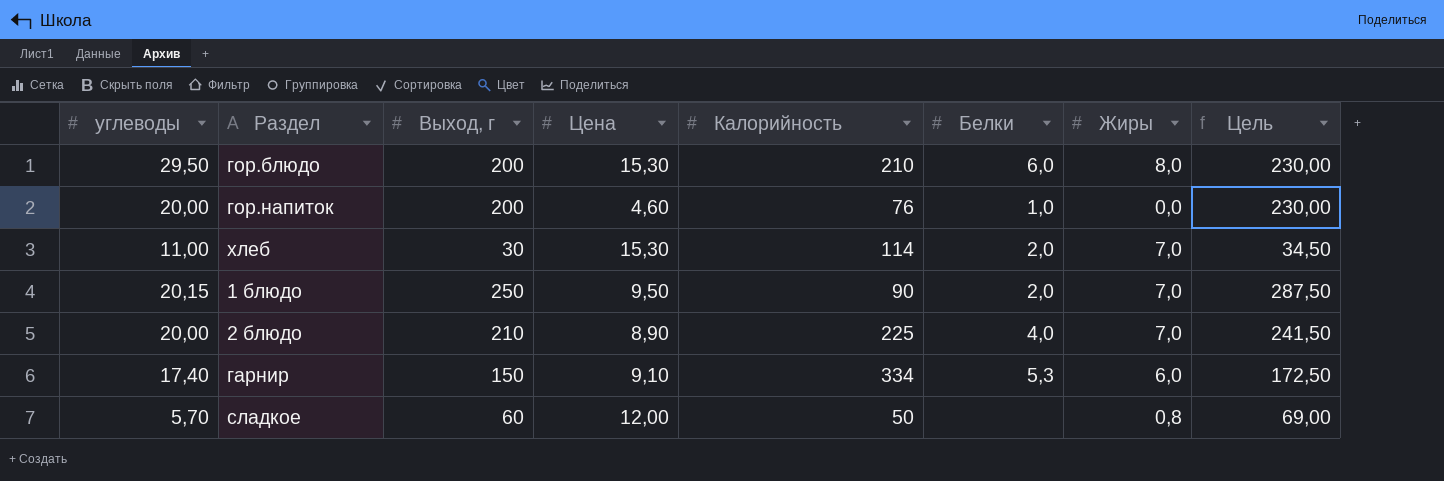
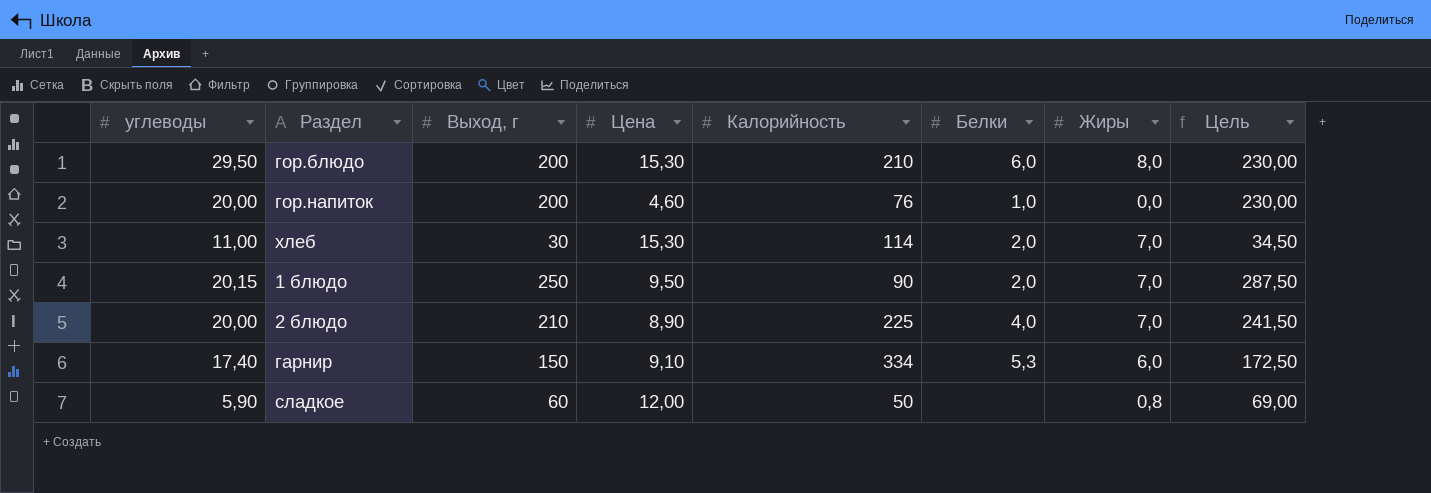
сладкое | углеводы: 5,70 -> 5,90

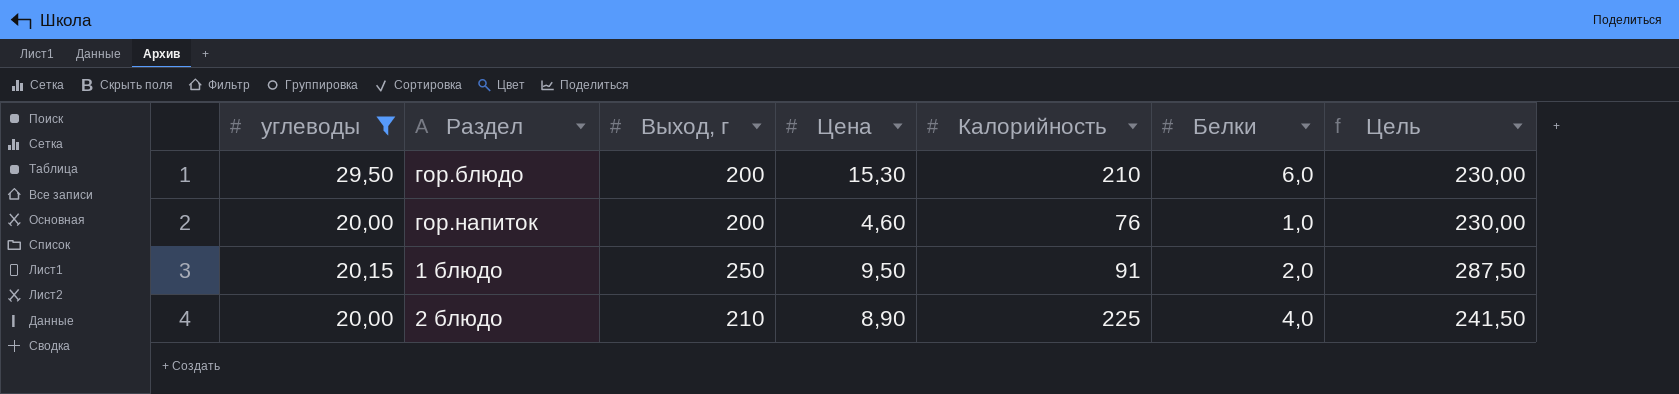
filter: none -> углеводы >= 20,00
column Жиры | position: 7 -> none
1 блюдо | Калорийность: 90 -> 91

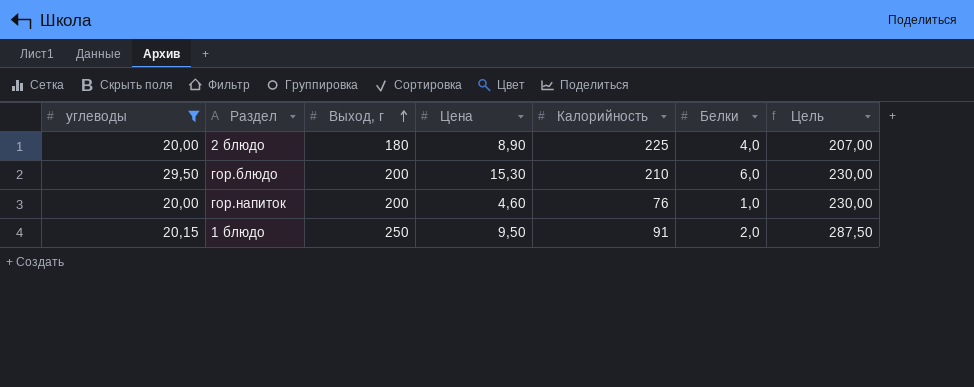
row order: none -> Выход, г ascending
2 блюдо | Выход, г: 210 -> 180
2 блюдо | Цель: 241,50 -> 207,00

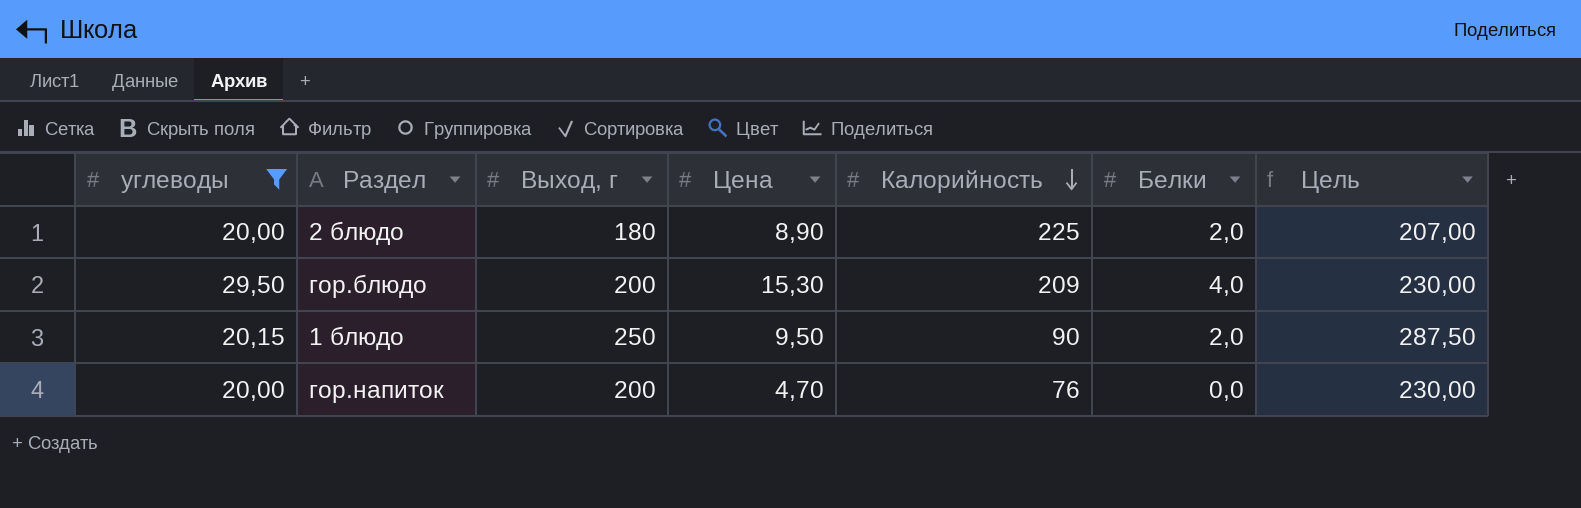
row order: Выход, г ascending -> Калорийность descending
2 блюдо | Белки: 4,0 -> 2,0
гор.блюдо | Калорийность: 210 -> 209
гор.блюдо | Белки: 6,0 -> 4,0
1 блюдо | Калорийность: 91 -> 90
гор.напиток | Цена: 4,60 -> 4,70
гор.напиток | Белки: 1,0 -> 0,0

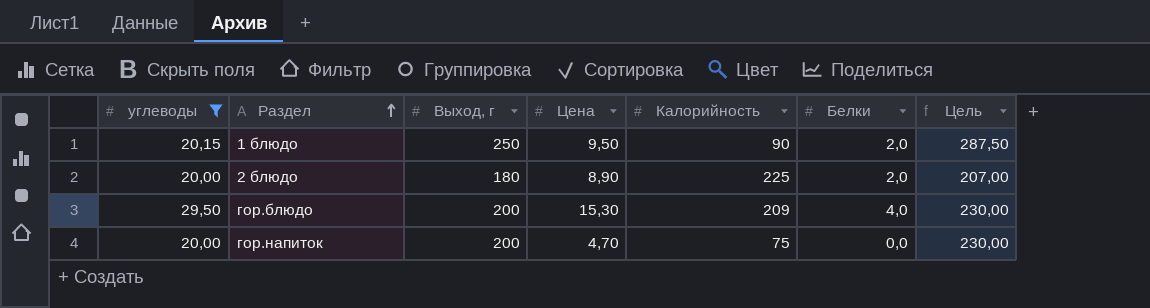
row order: Калорийность descending -> Раздел ascending
гор.напиток | Калорийность: 76 -> 75

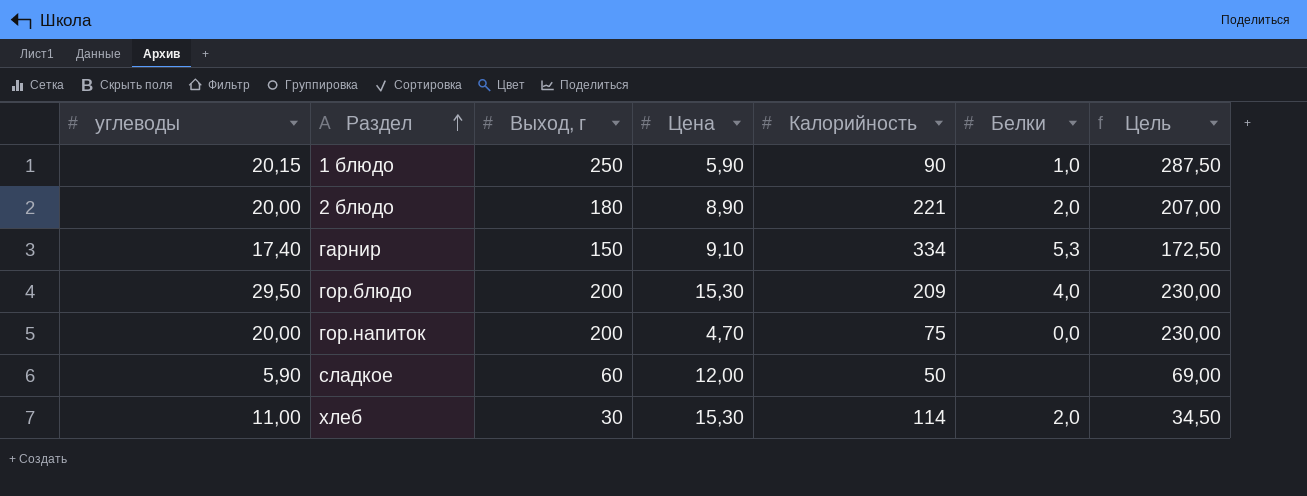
filter: углеводы >= 20,00 -> none
1 блюдо | Цена: 9,50 -> 5,90
1 блюдо | Белки: 2,0 -> 1,0
2 блюдо | Калорийность: 225 -> 221

